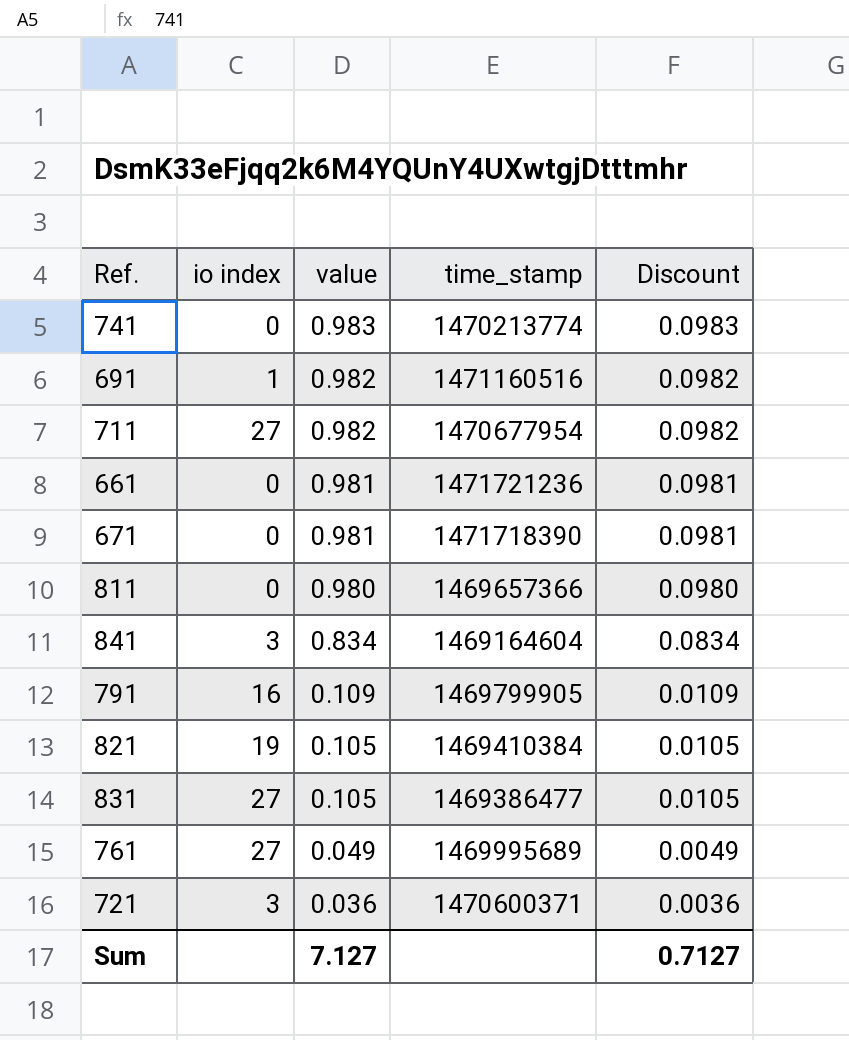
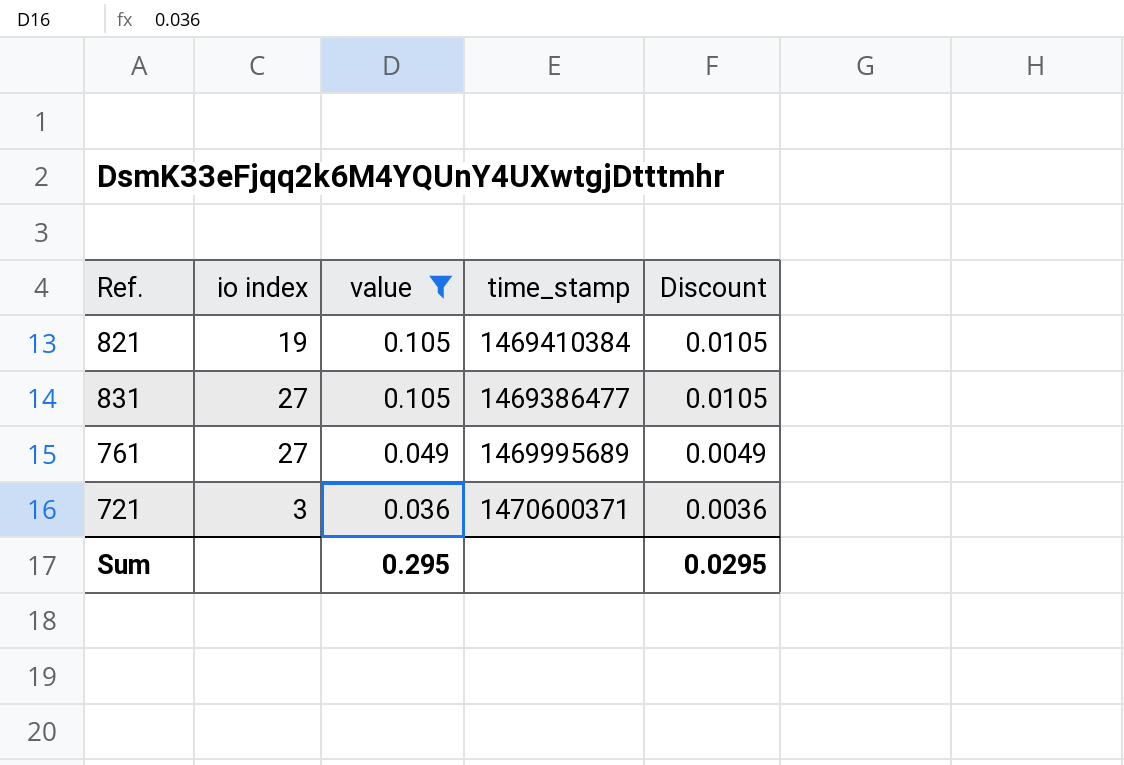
filter: none -> value <= 0.105
Sum | value: 7.127 -> 0.295
Sum | Discount: 0.7127 -> 0.0295

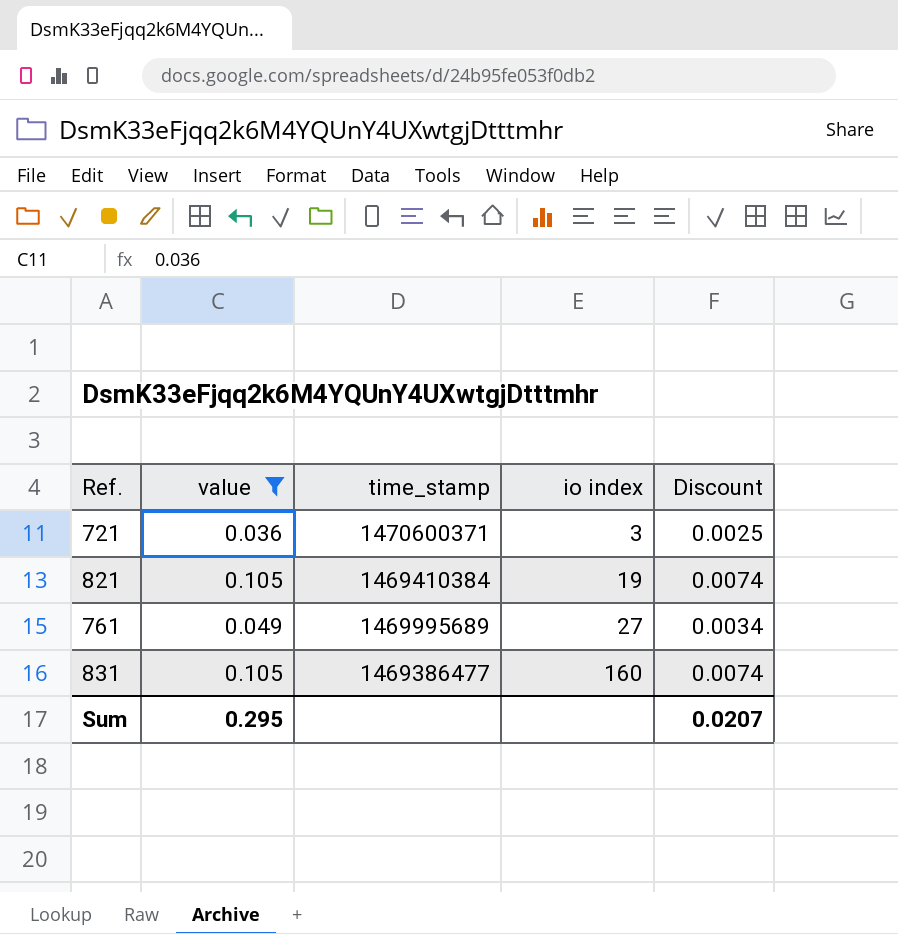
row order: value descending -> io index ascending
column io index | position: 2 -> 4
column Discount | formula: [value] * 0.1 -> [value] * 0.07
831 | io index: 27 -> 160
Sum | Discount: 0.0295 -> 0.0207

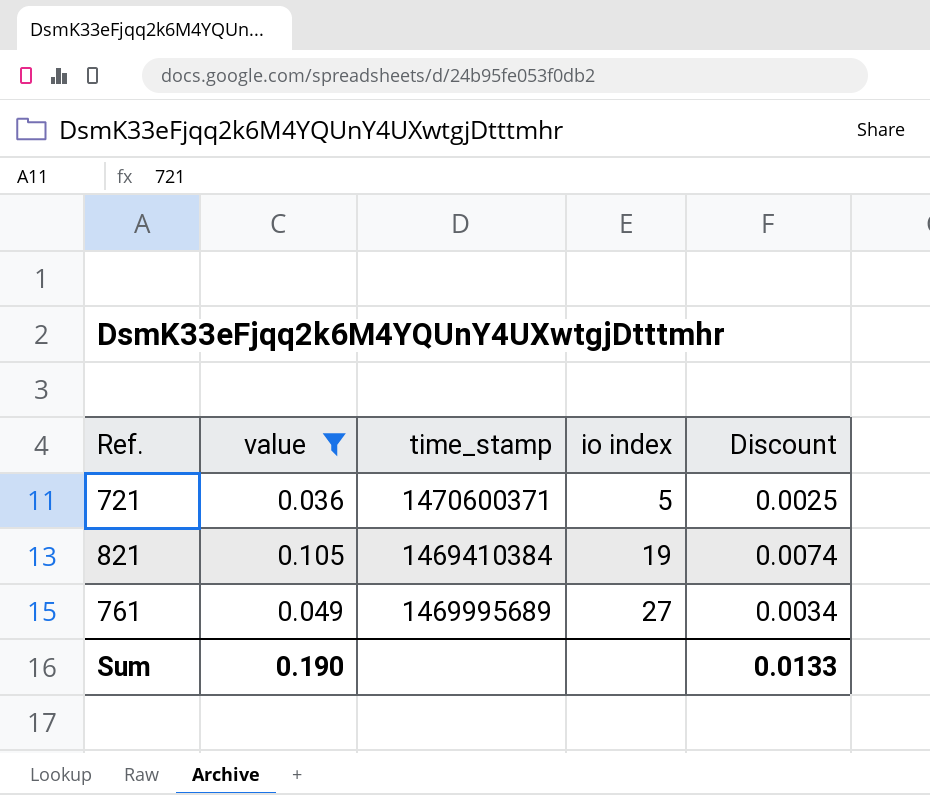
row 831: 0.105 | 1469386477 | 160 | 0.0074 -> none
721 | io index: 3 -> 5
Sum | value: 0.295 -> 0.190
Sum | Discount: 0.0207 -> 0.0133

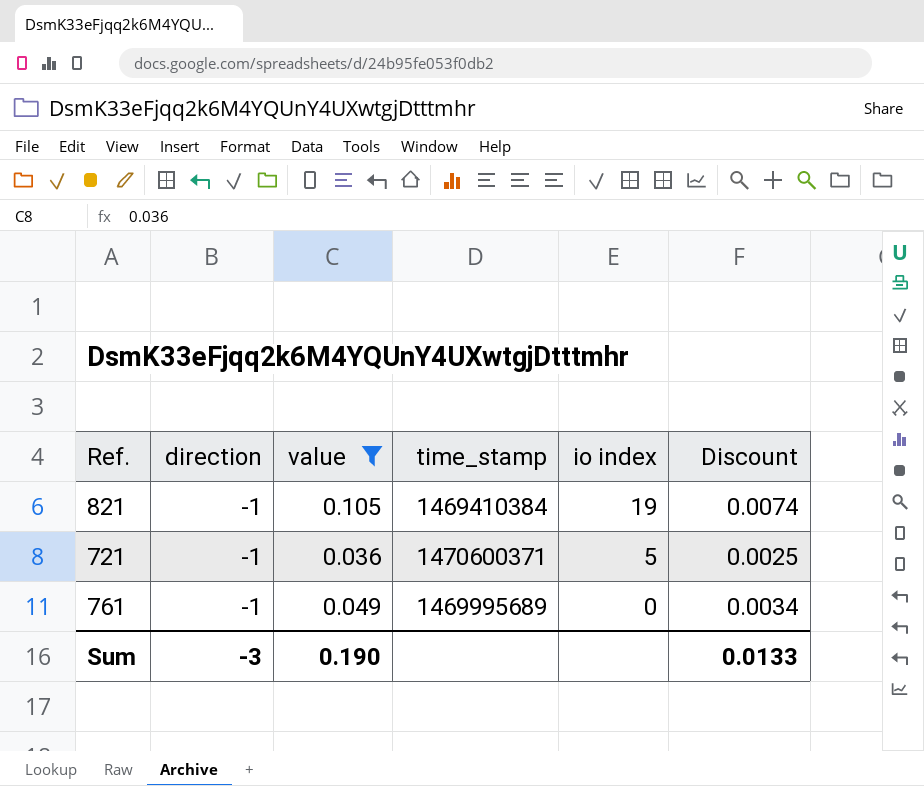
row order: io index ascending -> io index descending
column direction | position: none -> 2
761 | io index: 27 -> 0

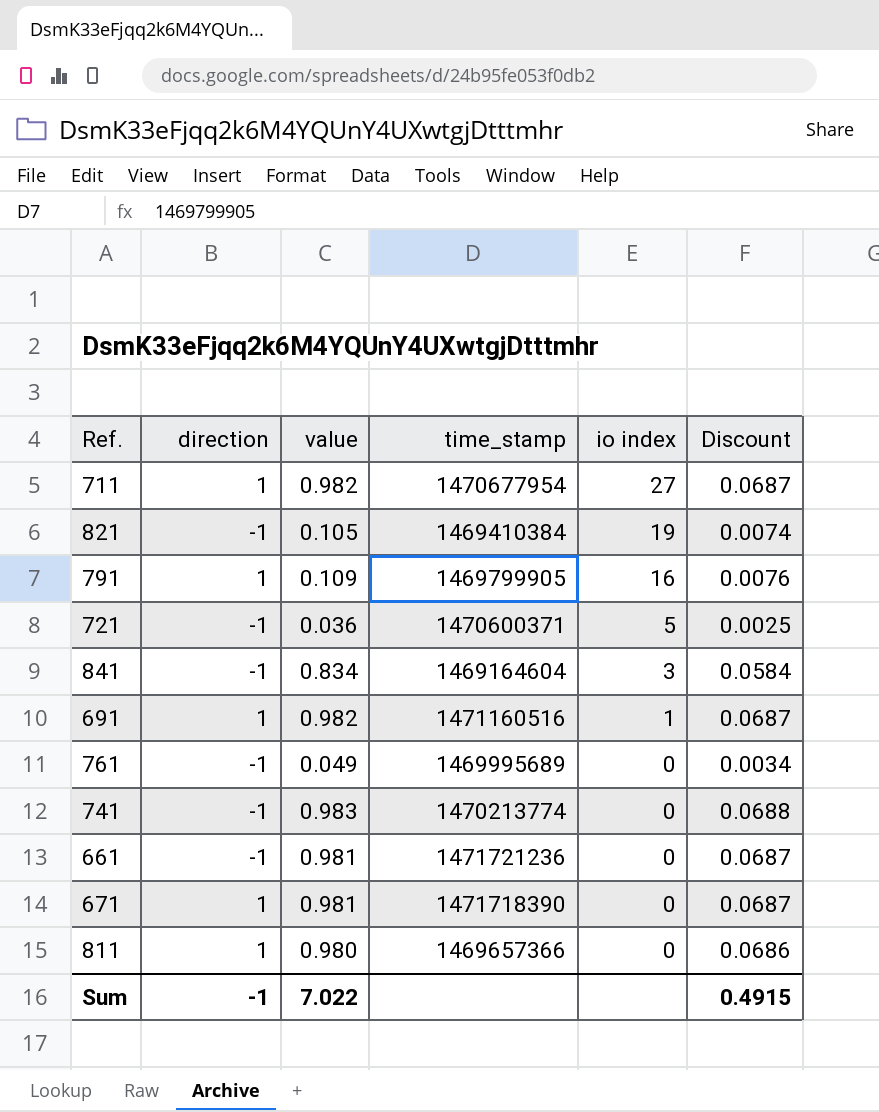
filter: value <= 0.105 -> none
Sum | direction: -3 -> -1
Sum | value: 0.190 -> 7.022
Sum | Discount: 0.0133 -> 0.4915

